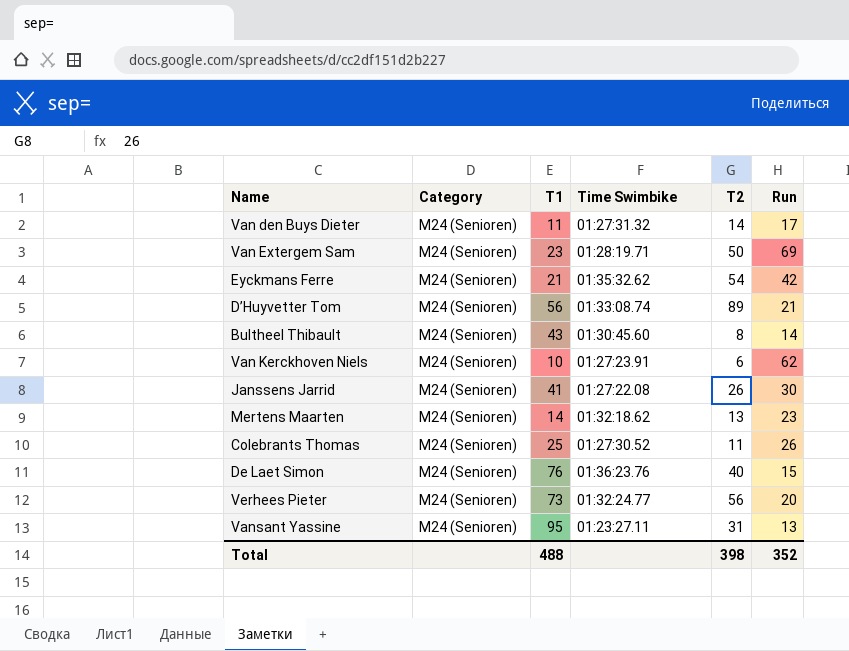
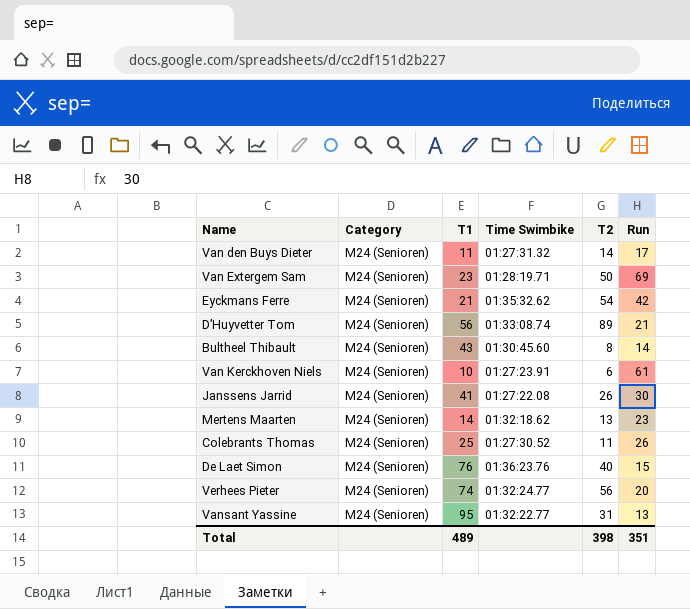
Van Kerckhoven Niels | Run: 62 -> 61
Verhees Pieter | T1: 73 -> 74
Vansant Yassine | Time Swimbike: 01:23:27.11 -> 01:32:22.77
Total | T1: 488 -> 489
Total | Run: 352 -> 351

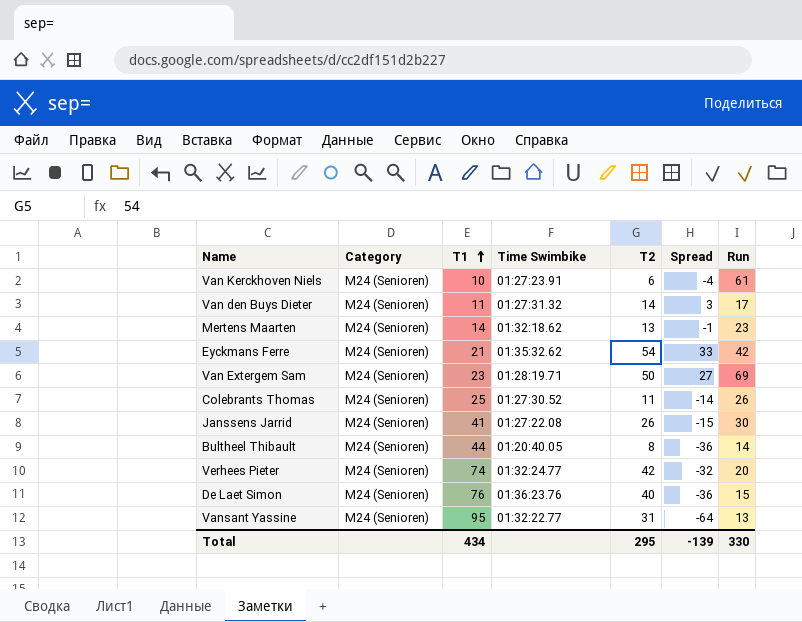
row order: none -> T1 ascending
column Spread | formula: none -> [T2] - [T1]
row D’Huyvetter Tom: M24 (Senioren) | 56 | 01:33:08.74 | 89 | 21 -> none
Bultheel Thibault | T1: 43 -> 44
Bultheel Thibault | Time Swimbike: 01:30:45.60 -> 01:20:40.05
Verhees Pieter | T2: 56 -> 42
Total | T1: 489 -> 434
Total | T2: 398 -> 295
Total | Run: 351 -> 330

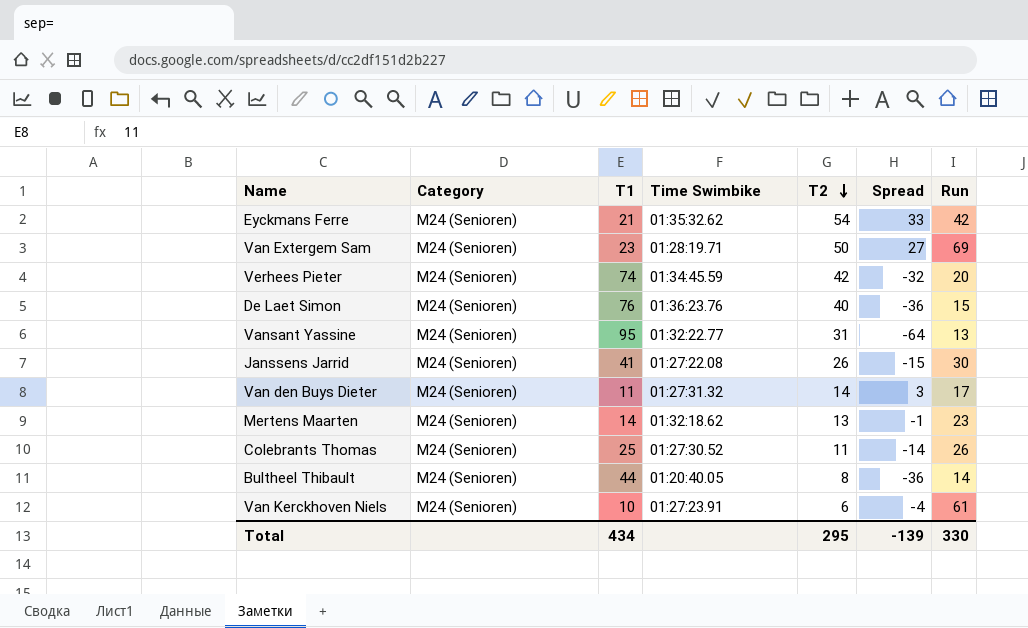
row order: T1 ascending -> T2 descending
Verhees Pieter | Time Swimbike: 01:32:24.77 -> 01:34:45.59

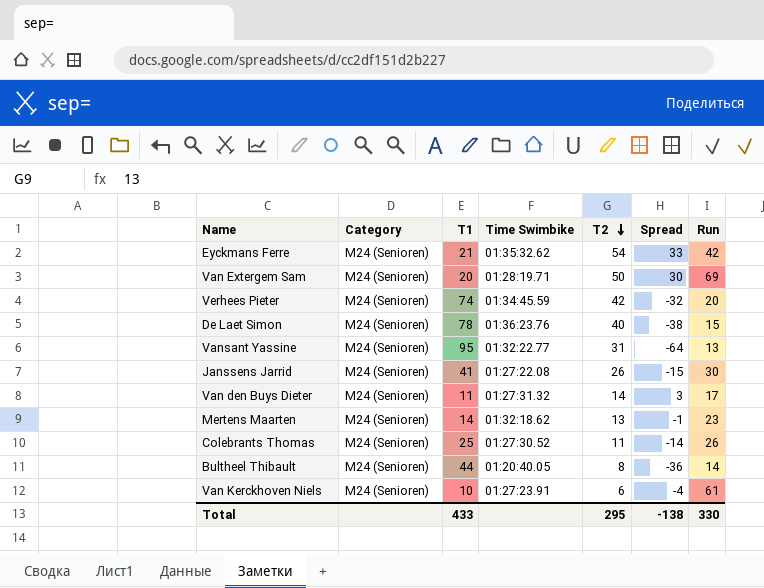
Van Extergem Sam | T1: 23 -> 20
Van Extergem Sam | Spread: 27 -> 30
De Laet Simon | T1: 76 -> 78
De Laet Simon | Spread: -36 -> -38
Total | T1: 434 -> 433
Total | Spread: -139 -> -138

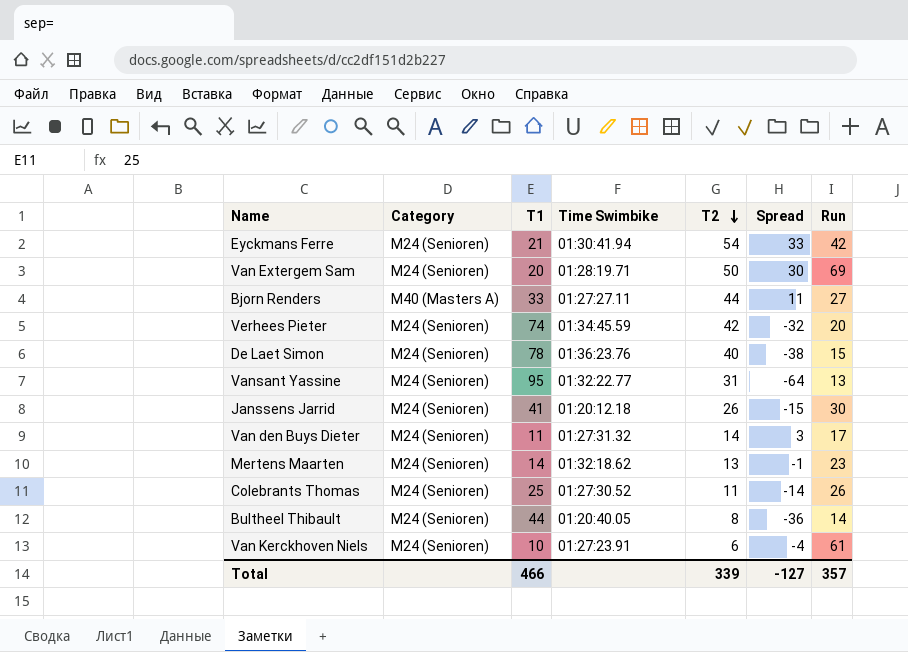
Eyckmans Ferre | Time Swimbike: 01:35:32.62 -> 01:30:41.94
row Bjorn Renders: none -> M40 (Masters A) | 33 | 01:27:27.11 | 44 | 11 | 27
Janssens Jarrid | Time Swimbike: 01:27:22.08 -> 01:20:12.18
Total | T1: 433 -> 466
Total | T2: 295 -> 339
Total | Spread: -138 -> -127
Total | Run: 330 -> 357

